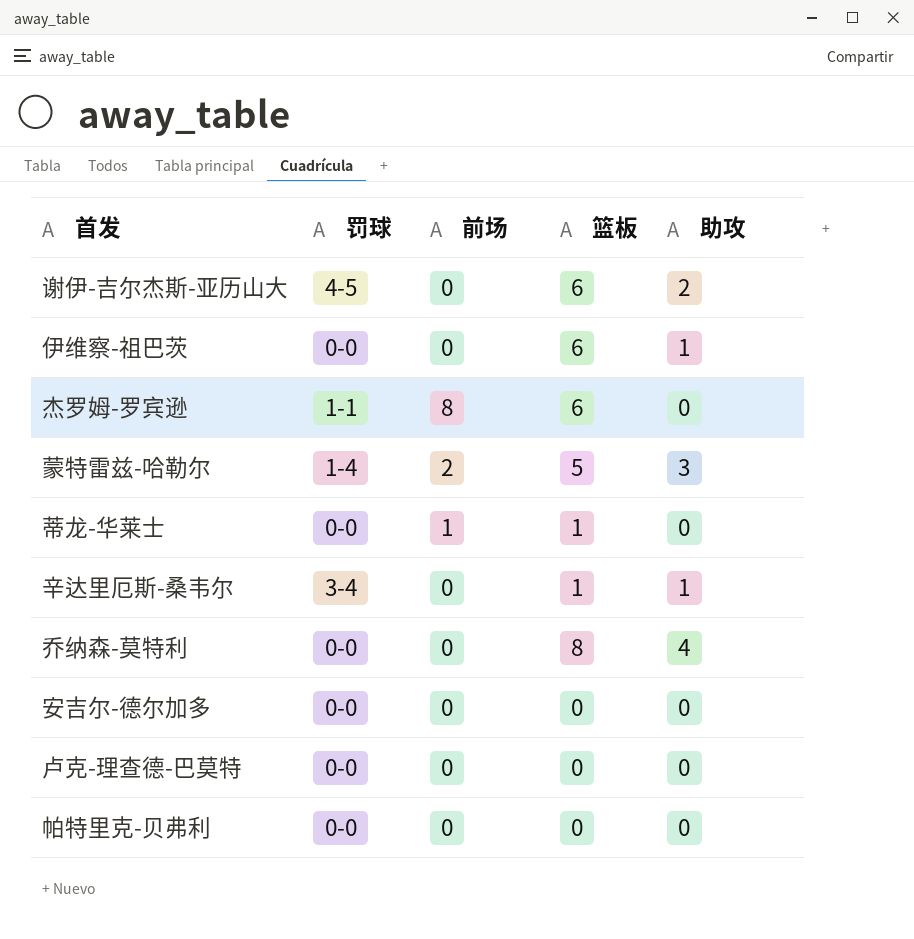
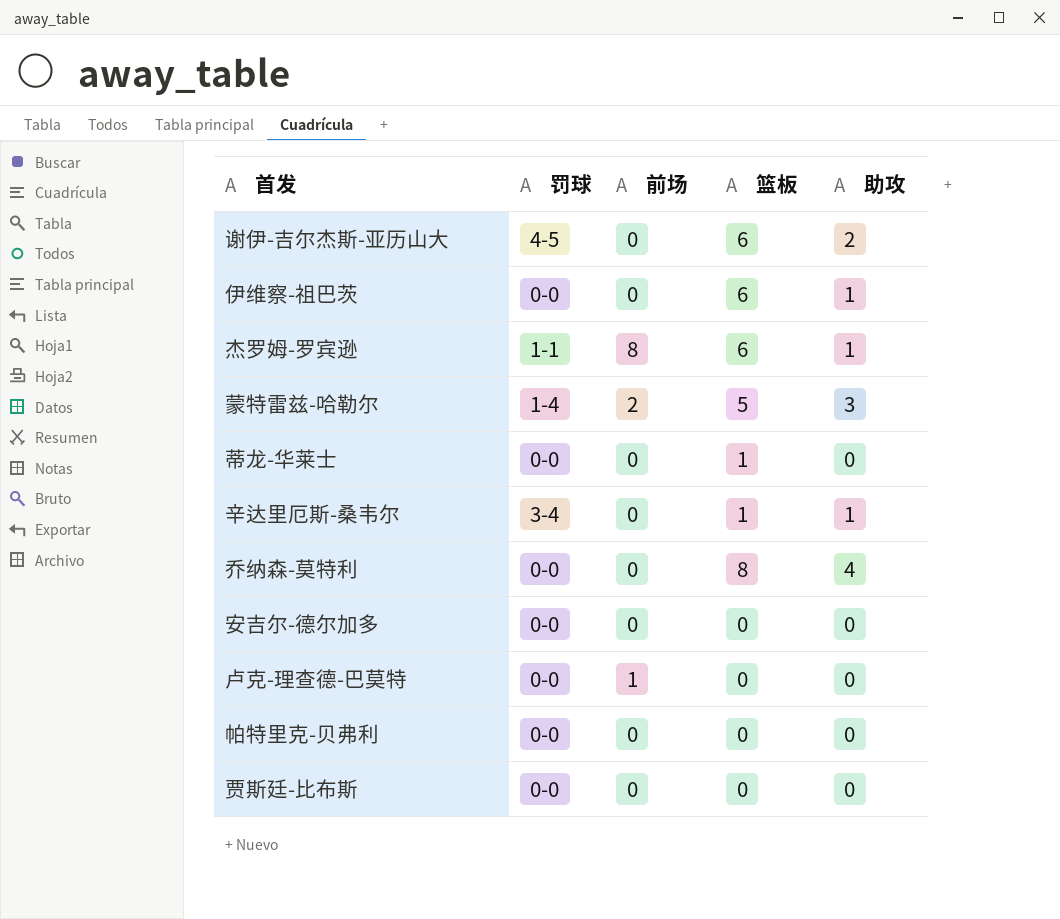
杰罗姆-罗宾逊 | 助攻: 0 -> 1
蒂龙-华莱士 | 前场: 1 -> 0
卢克-理查德-巴莫特 | 前场: 0 -> 1
row 贾斯廷-比布斯: none -> 0-0 | 0 | 0 | 0

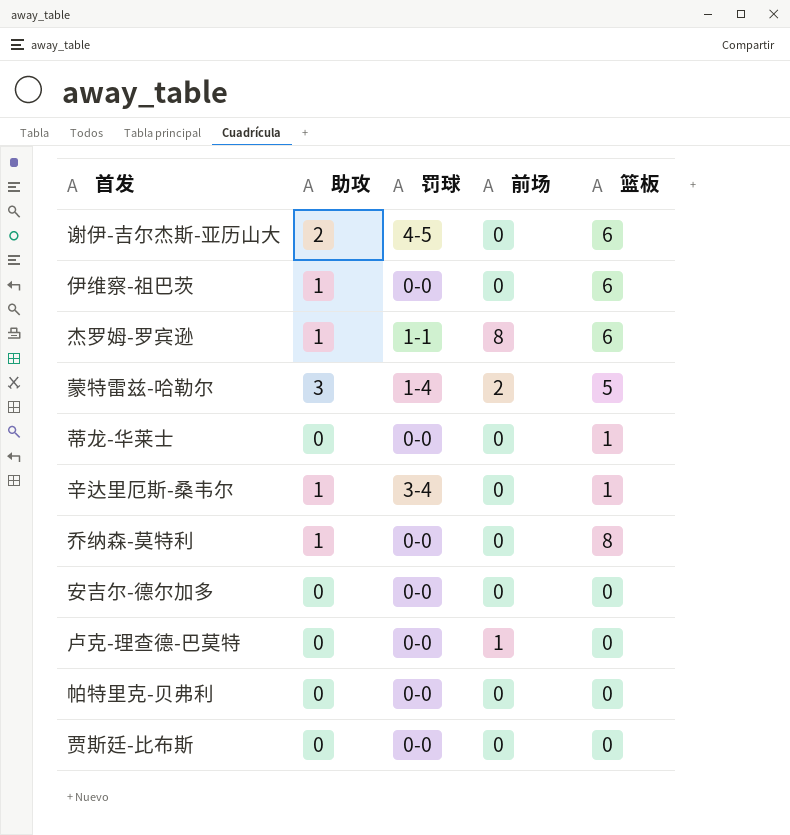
column 助攻 | position: 5 -> 2
乔纳森-莫特利 | 助攻: 4 -> 1

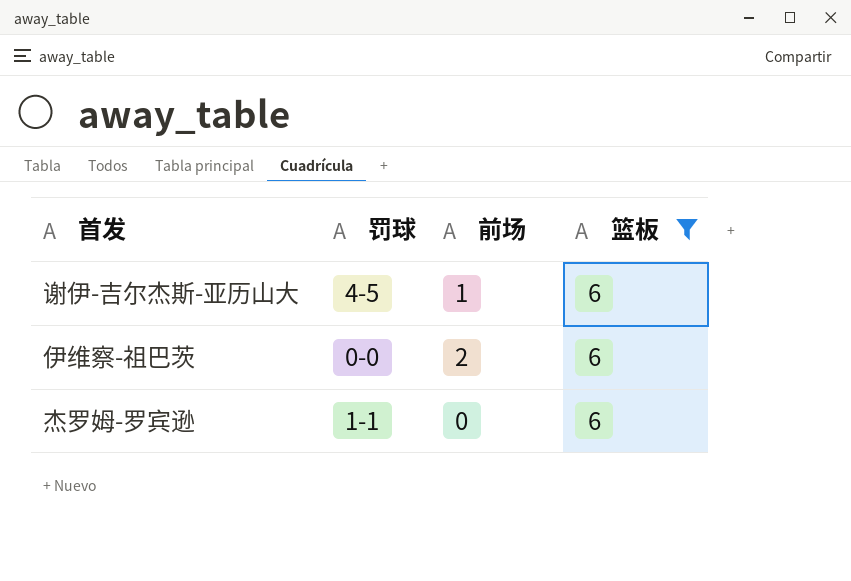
filter: none -> 篮板 = 6
column 助攻 | position: 2 -> none
谢伊-吉尔杰斯-亚历山大 | 前场: 0 -> 1
伊维察-祖巴茨 | 前场: 0 -> 2
杰罗姆-罗宾逊 | 前场: 8 -> 0

